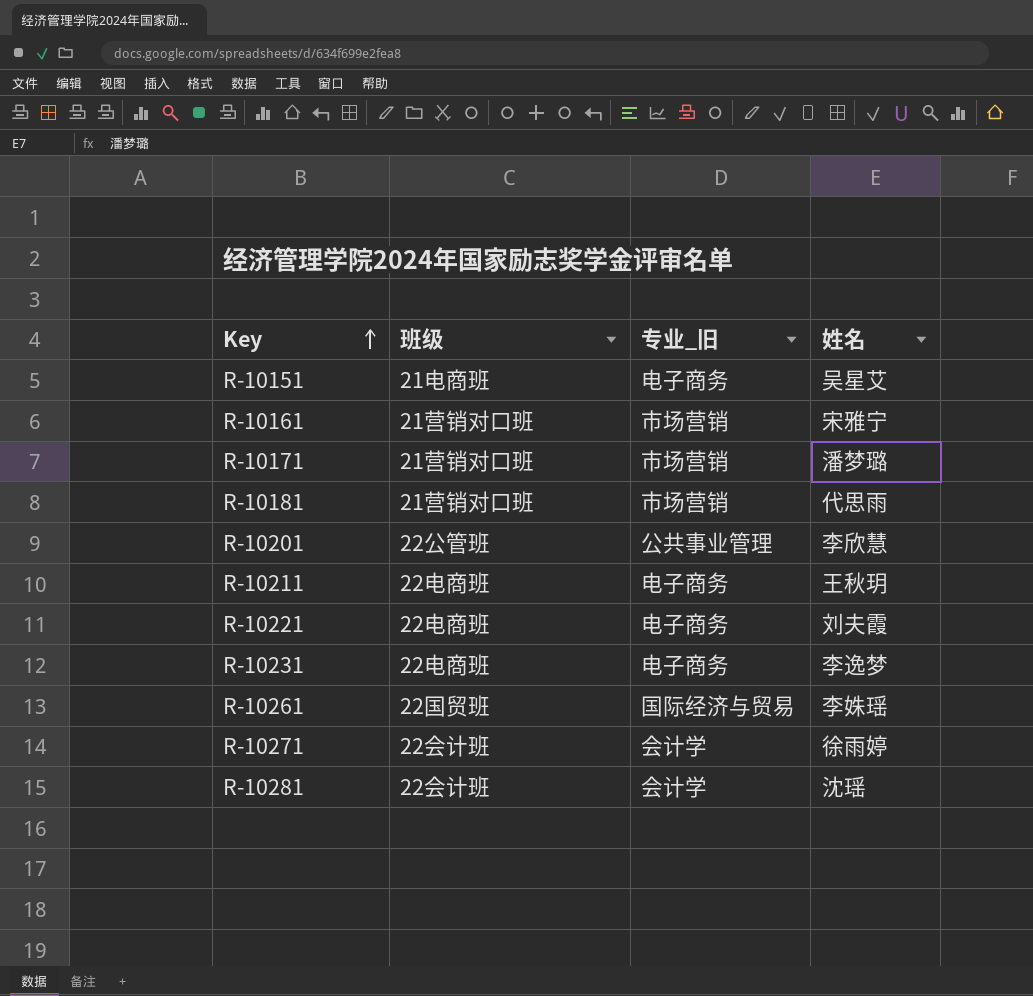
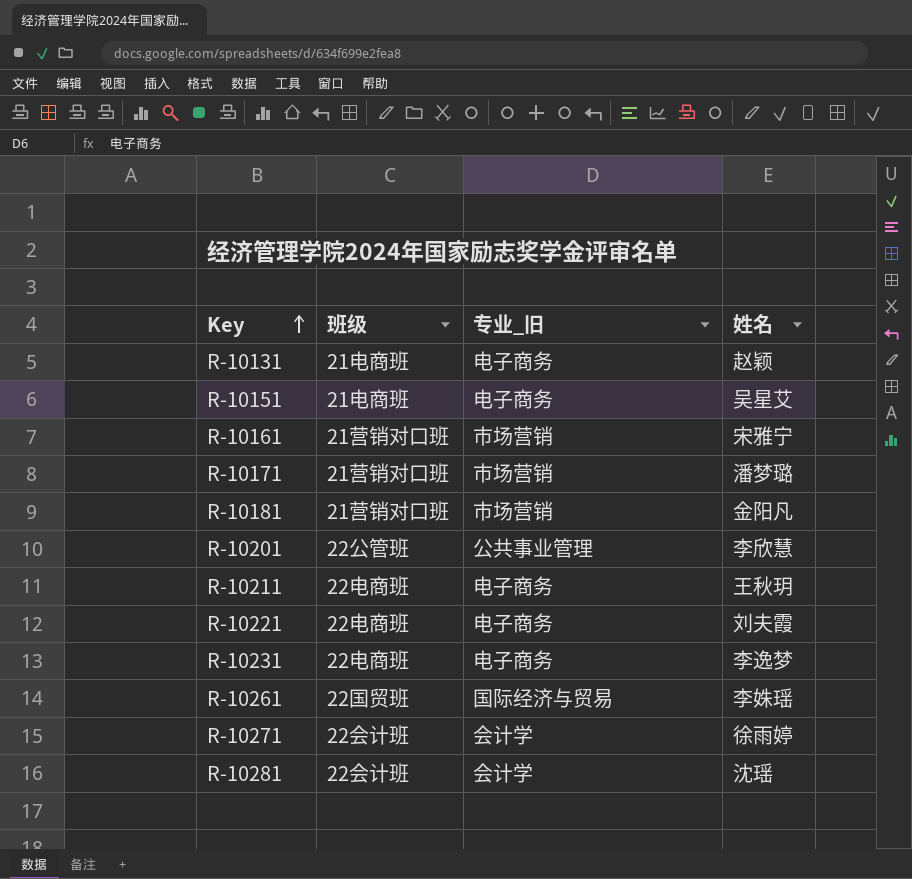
row R-10131: none -> 21电商班 | 电子商务 | 赵颖
R-10181 | 姓名: 代思雨 -> 金阳凡

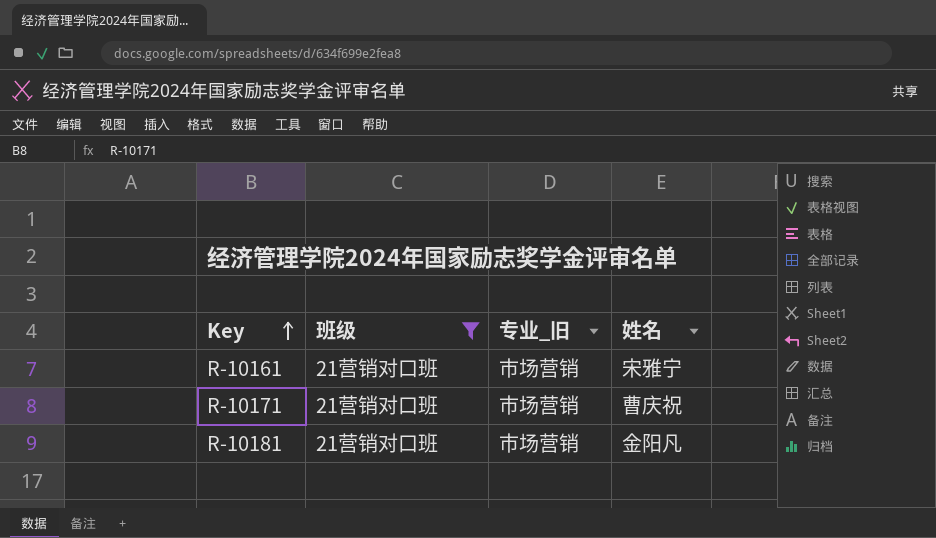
filter: none -> 班级 = 21营销对口班
R-10171 | 姓名: 潘梦璐 -> 曹庆祝

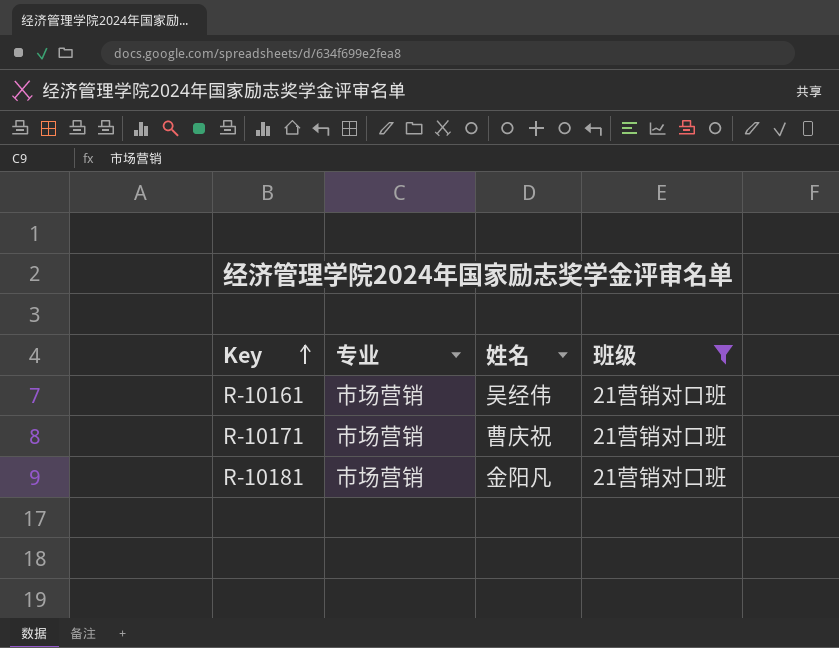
column name: 专业_旧 -> 专业
column 班级 | position: 2 -> 4
R-10161 | 姓名: 宋雅宁 -> 吴经伟

